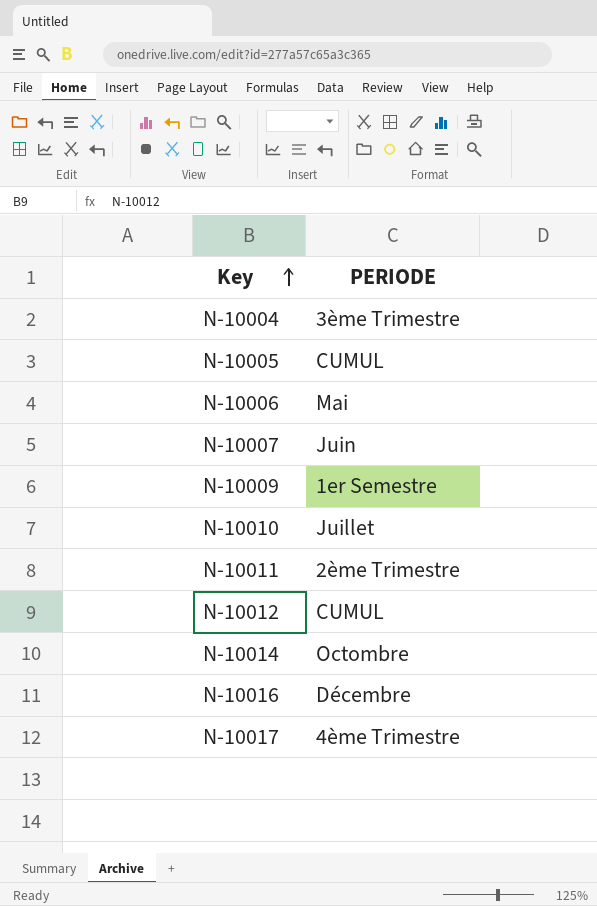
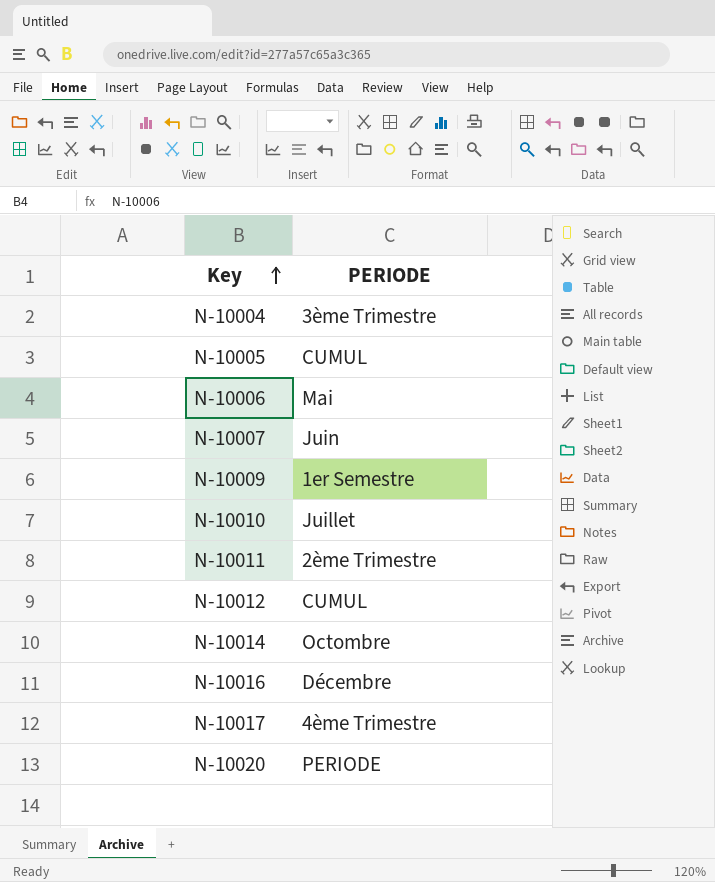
row N-10020: none -> PERIODE

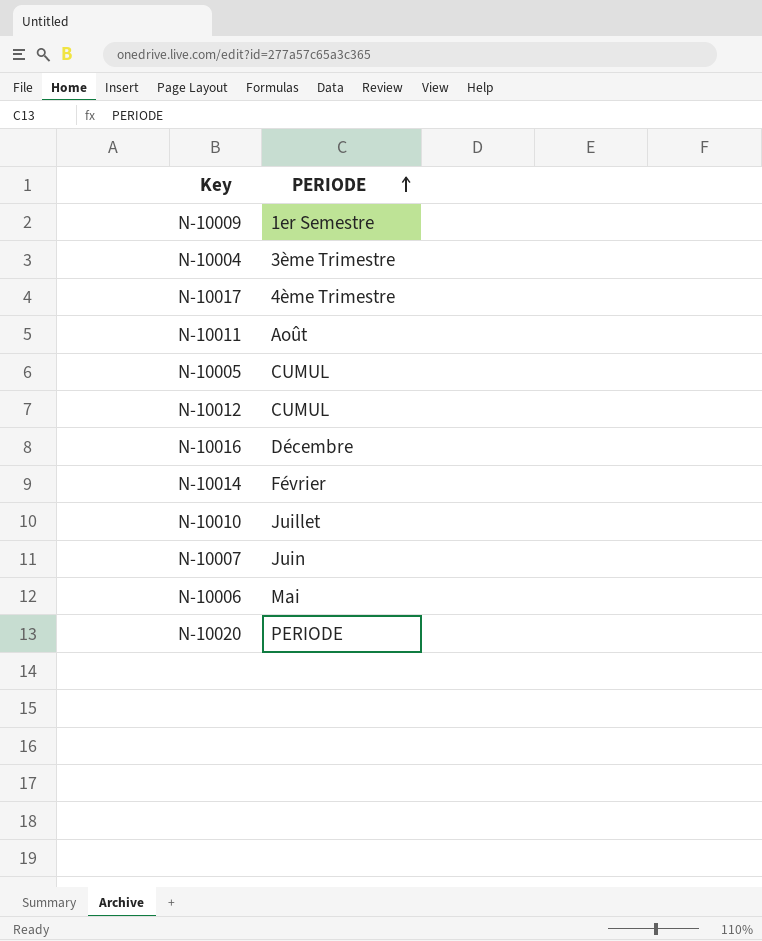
row order: Key ascending -> PERIODE ascending
N-10011 | PERIODE: 2ème Trimestre -> Août
N-10014 | PERIODE: Octombre -> Février

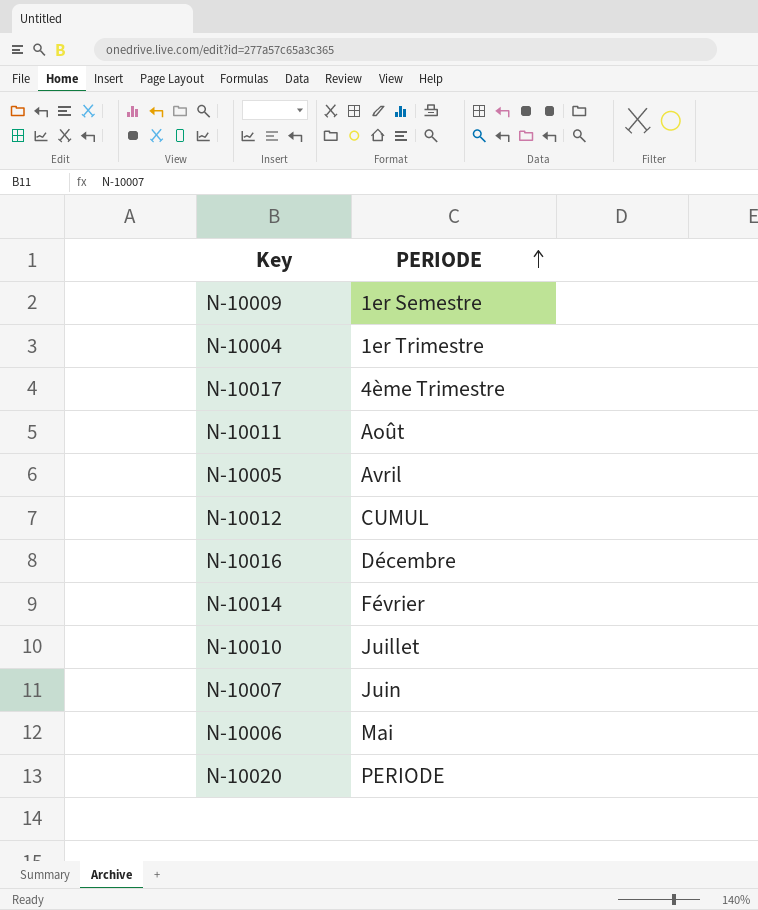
N-10004 | PERIODE: 3ème Trimestre -> 1er Trimestre
N-10005 | PERIODE: CUMUL -> Avril

